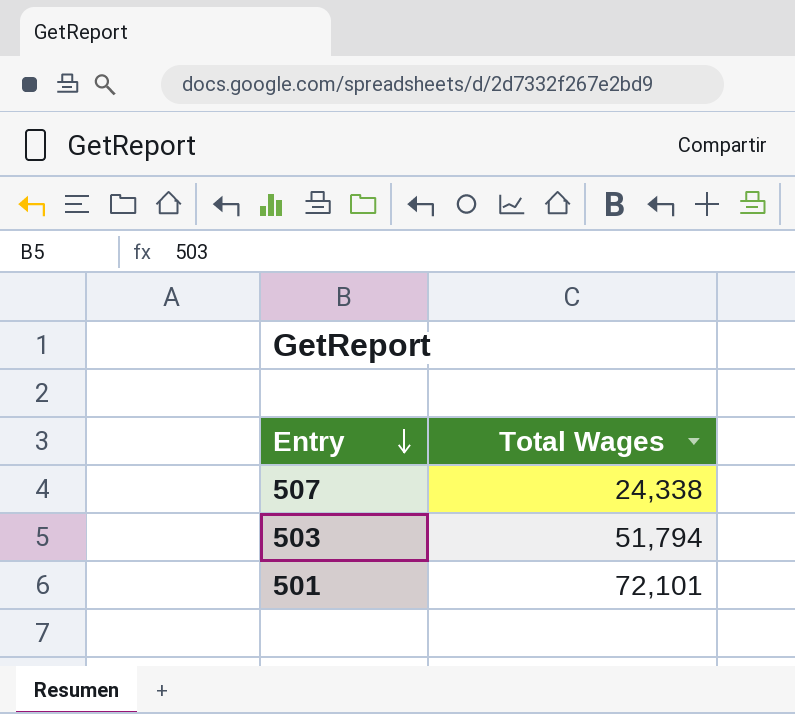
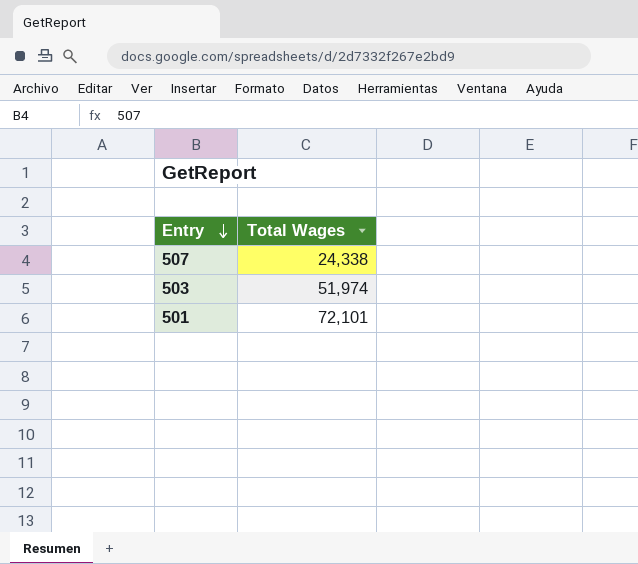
503 | Total Wages: 51,794 -> 51,974

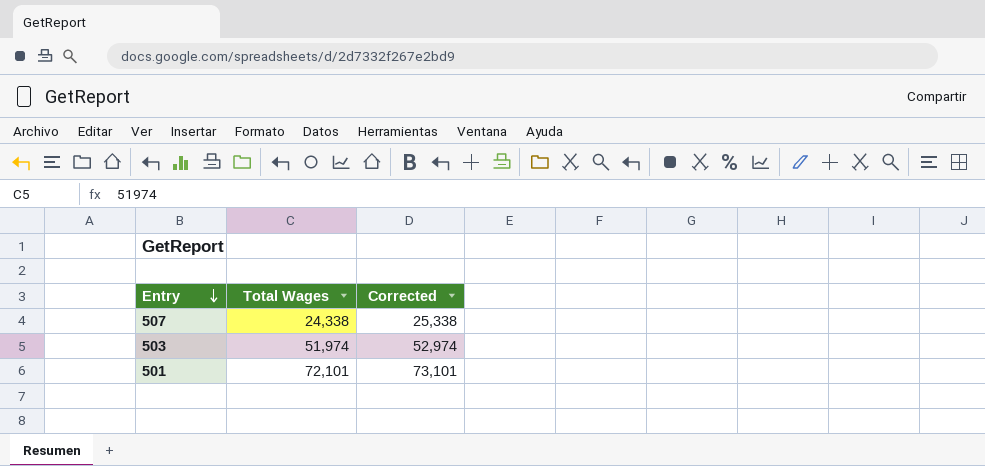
column Corrected | formula: none -> [Total Wages] + 1000

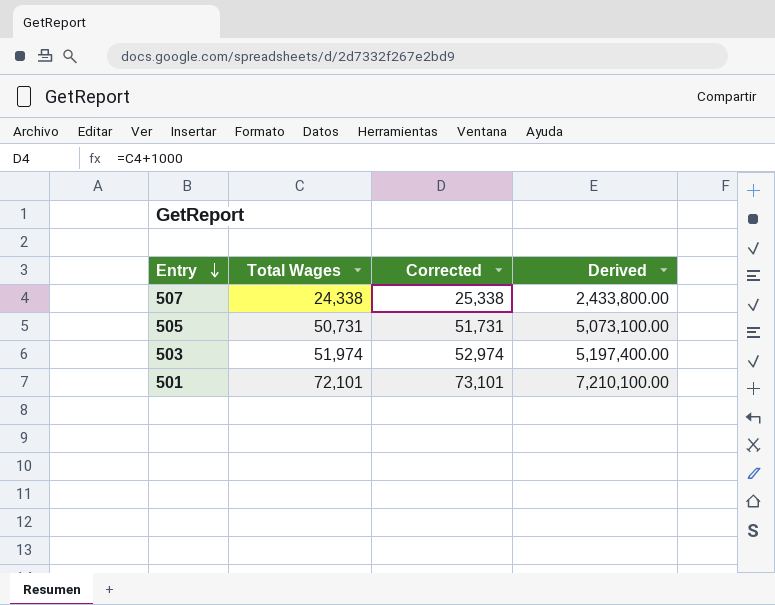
column Derived | formula: none -> [Total Wages] * 100
row 505: none -> 50,731 | 51,731 | 5,073,100.00

